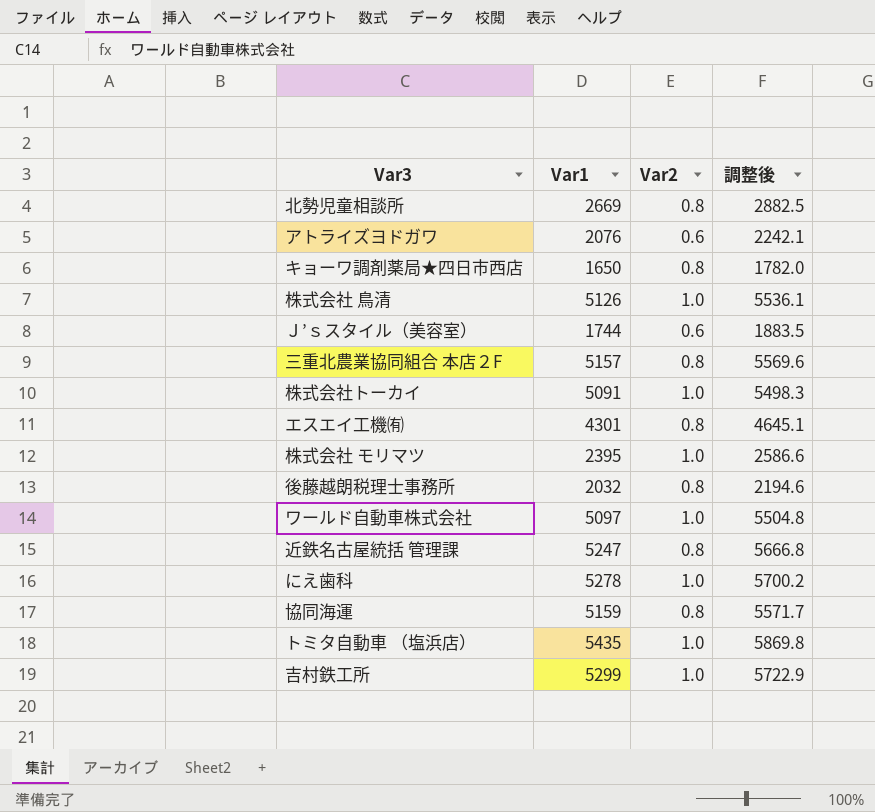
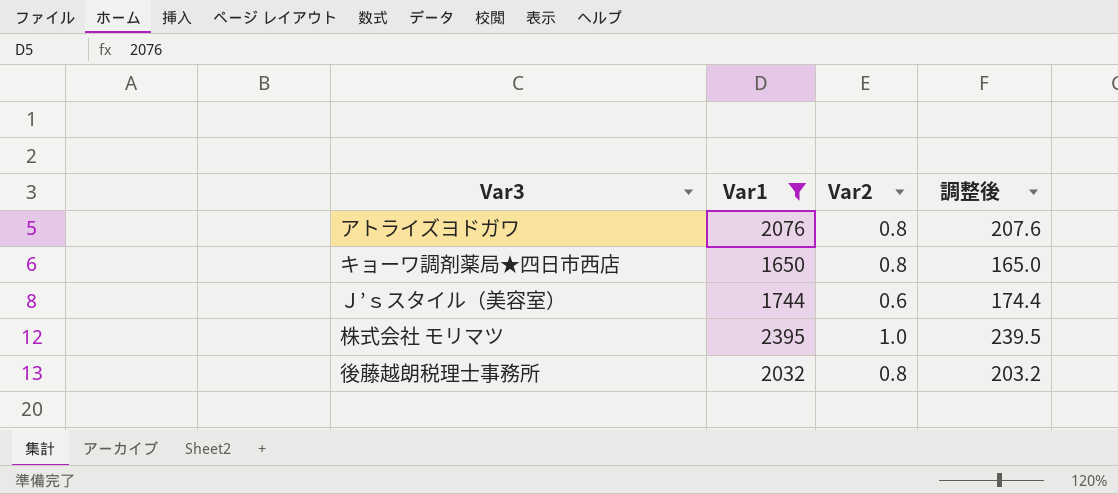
filter: none -> Var1 <= 2395
column 調整後 | formula: [Var1] * 1.08 -> [Var1] * 0.1
アトライズヨドガワ | Var2: 0.6 -> 0.8

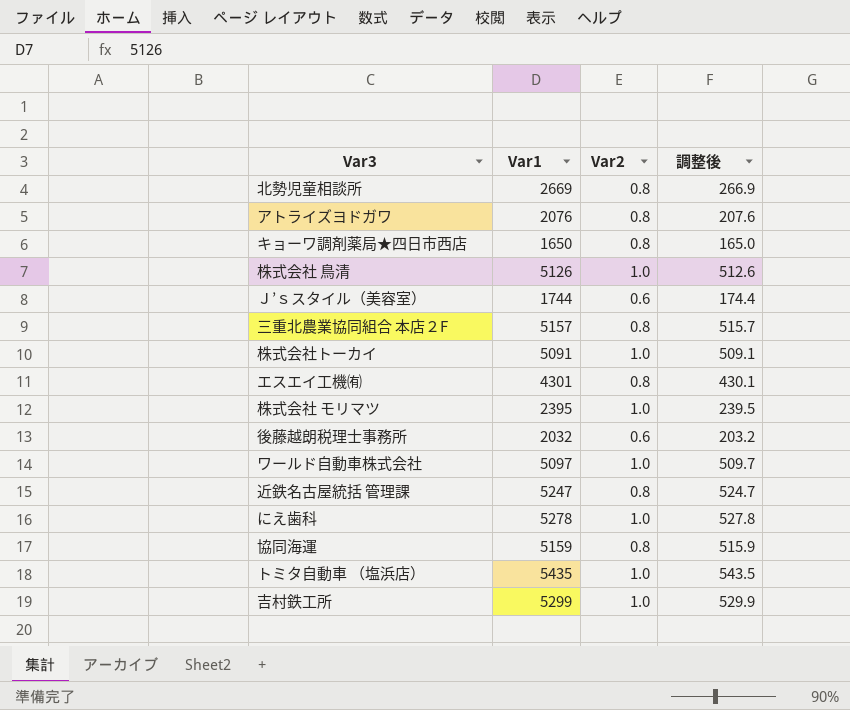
filter: Var1 <= 2395 -> none
後藤越朗税理士事務所 | Var2: 0.8 -> 0.6

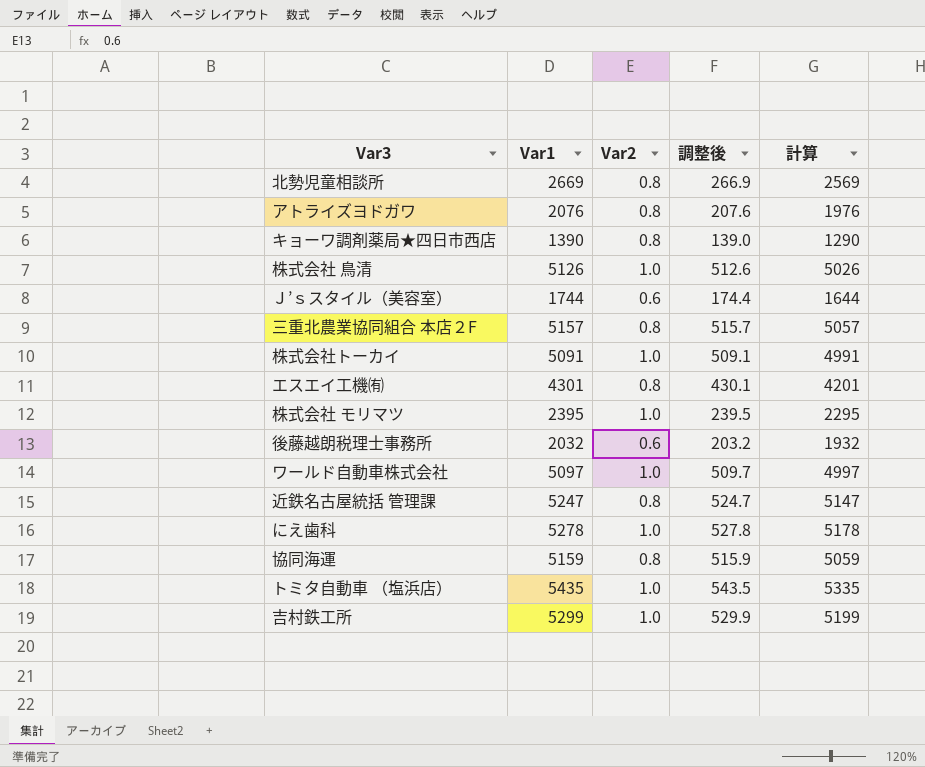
column 計算 | formula: none -> [Var1] - 100
キョーワ調剤薬局★四日市西店 | Var1: 1650 -> 1390
キョーワ調剤薬局★四日市西店 | 調整後: 165.0 -> 139.0

